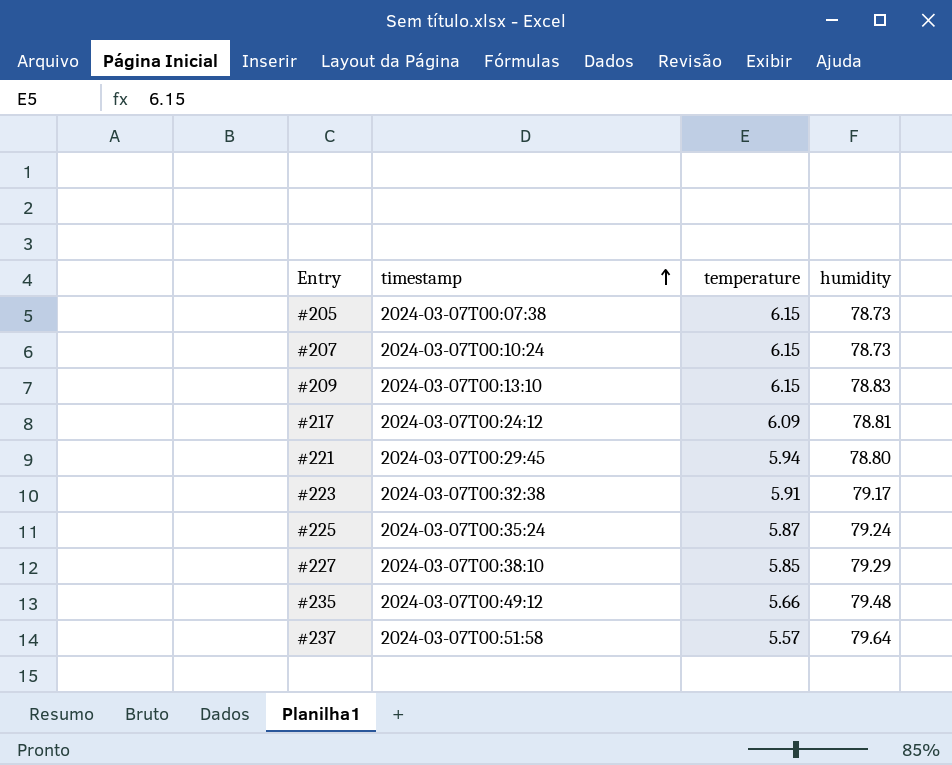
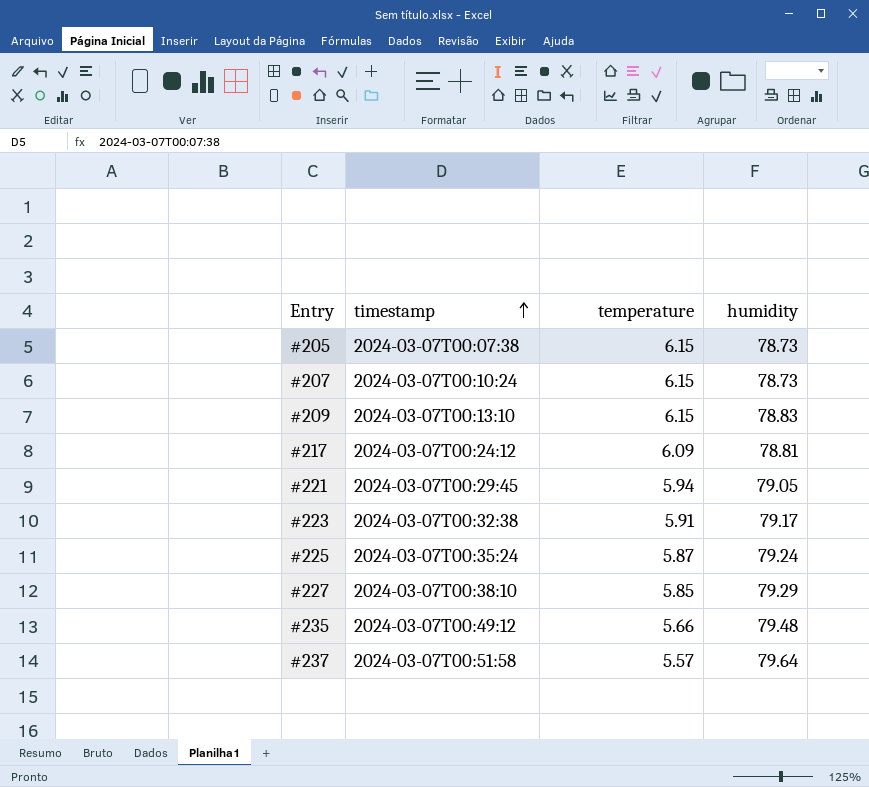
#221 | humidity: 78.80 -> 79.05

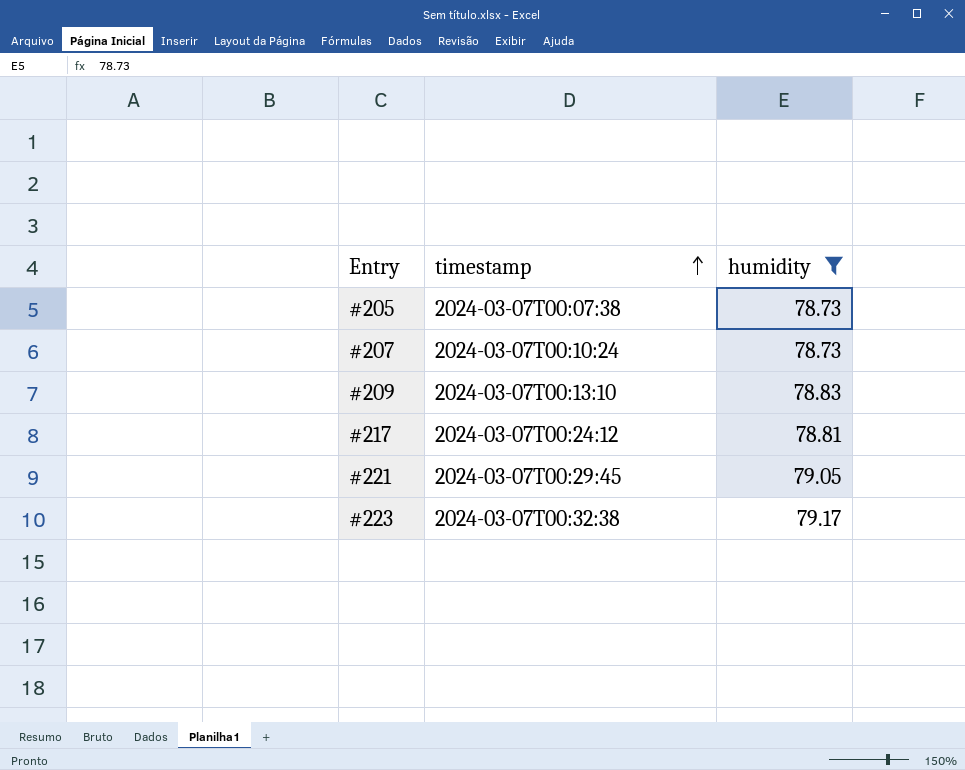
filter: none -> humidity <= 79.17
column temperature | position: 3 -> none

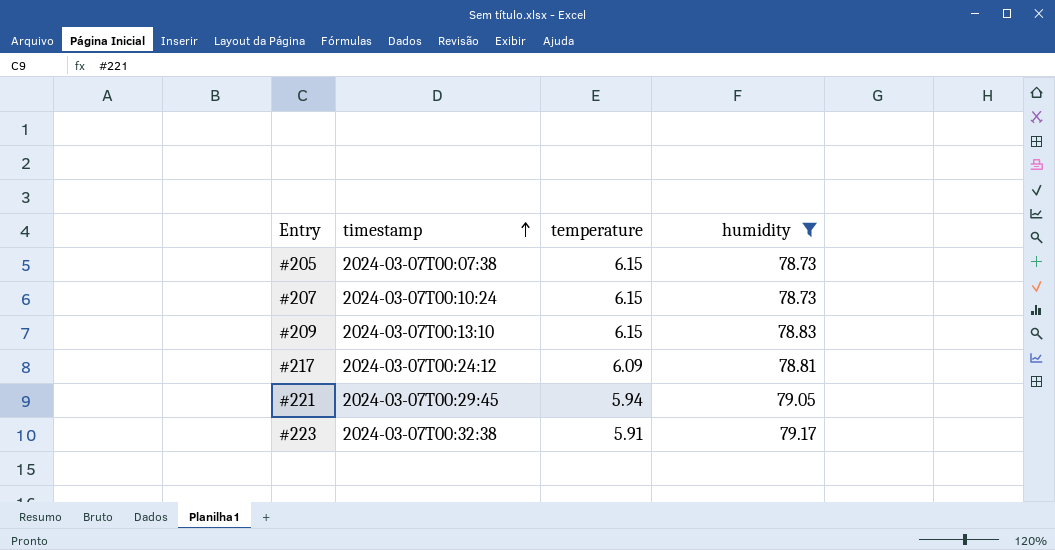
column temperature | position: none -> 3

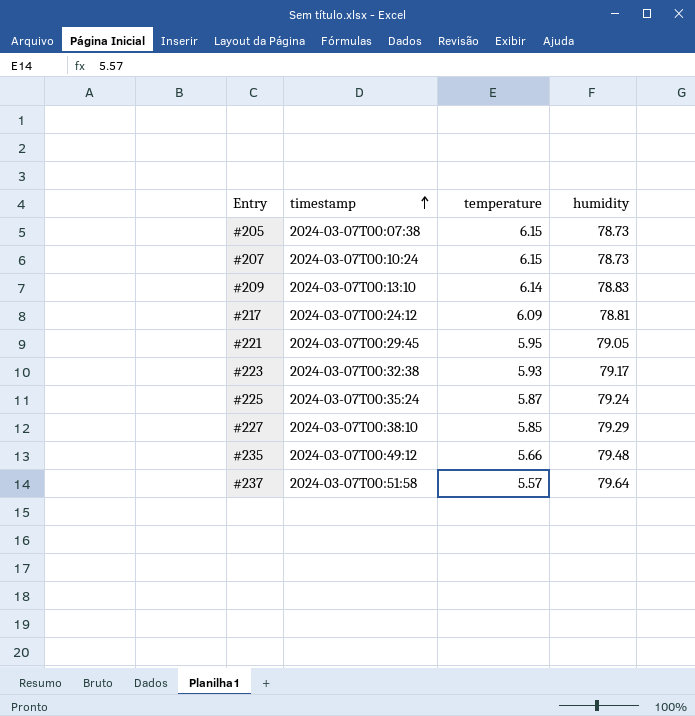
filter: humidity <= 79.17 -> none
#209 | temperature: 6.15 -> 6.14
#221 | temperature: 5.94 -> 5.95
#223 | temperature: 5.91 -> 5.93

